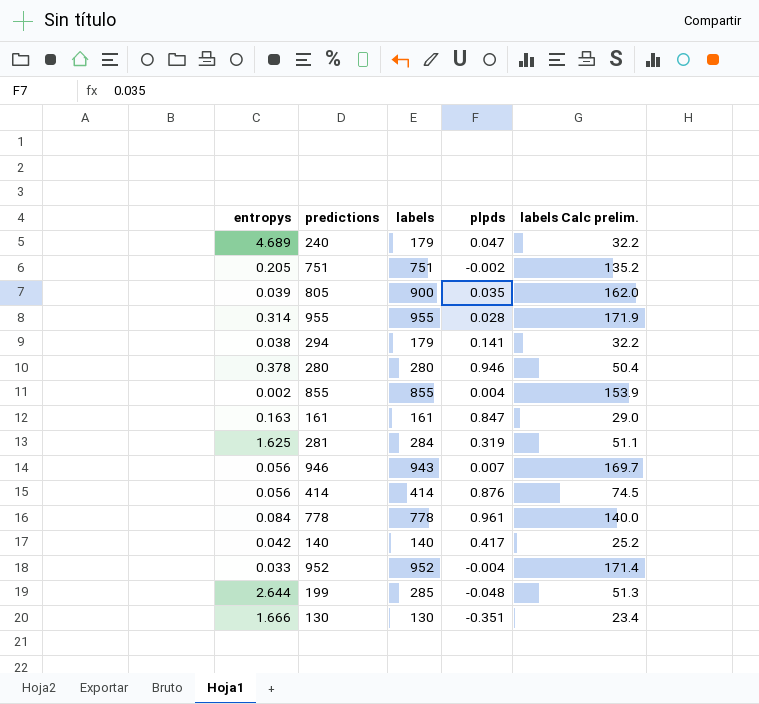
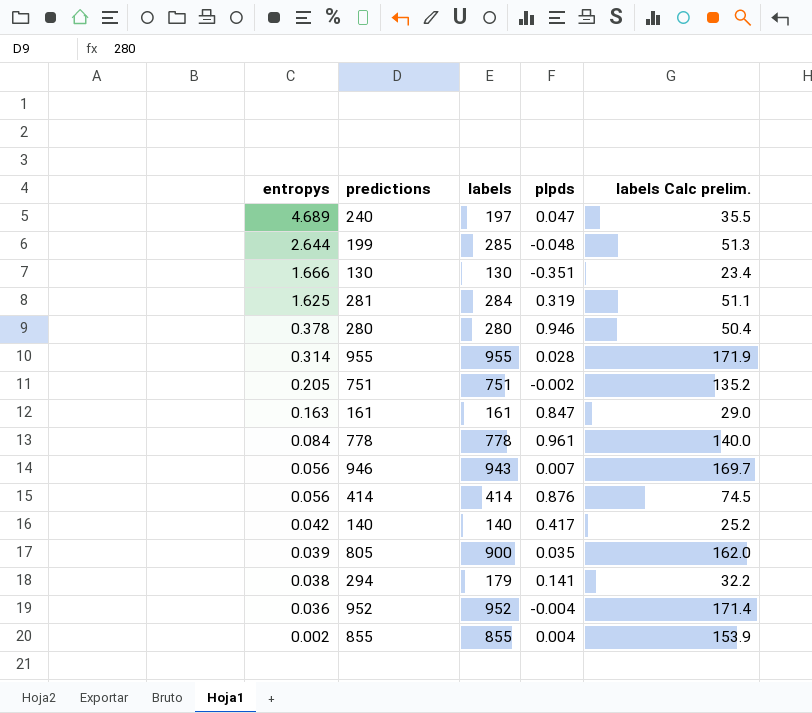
row order: none -> entropys descending
240 | labels: 179 -> 197
240 | labels Calc prelim.: 32.2 -> 35.5
952 | entropys: 0.033 -> 0.036

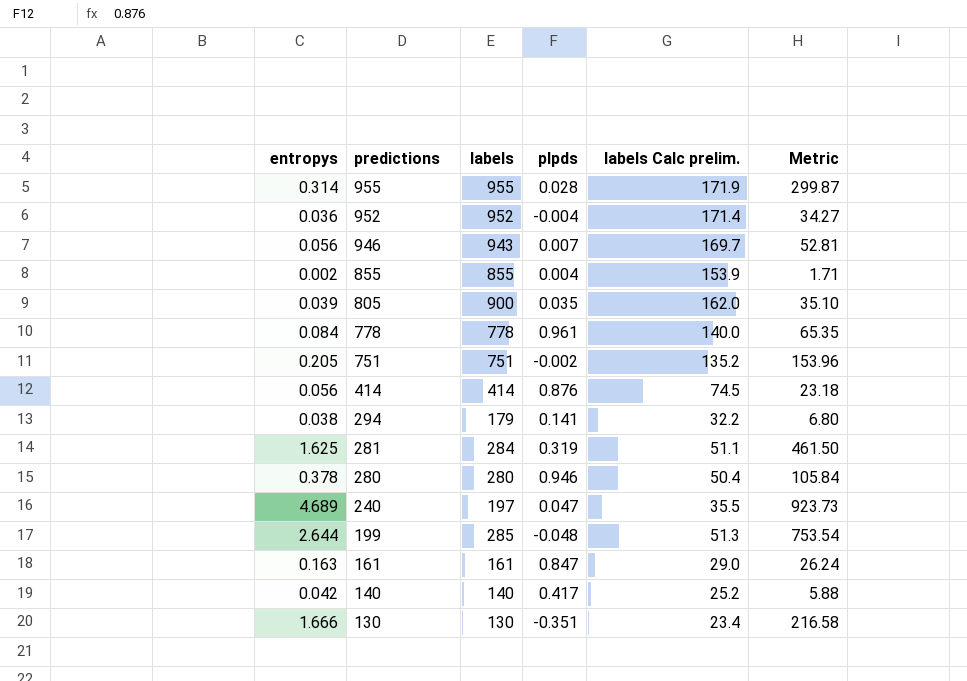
row order: entropys descending -> predictions descending
column Metric | formula: none -> [entropys] * [labels]

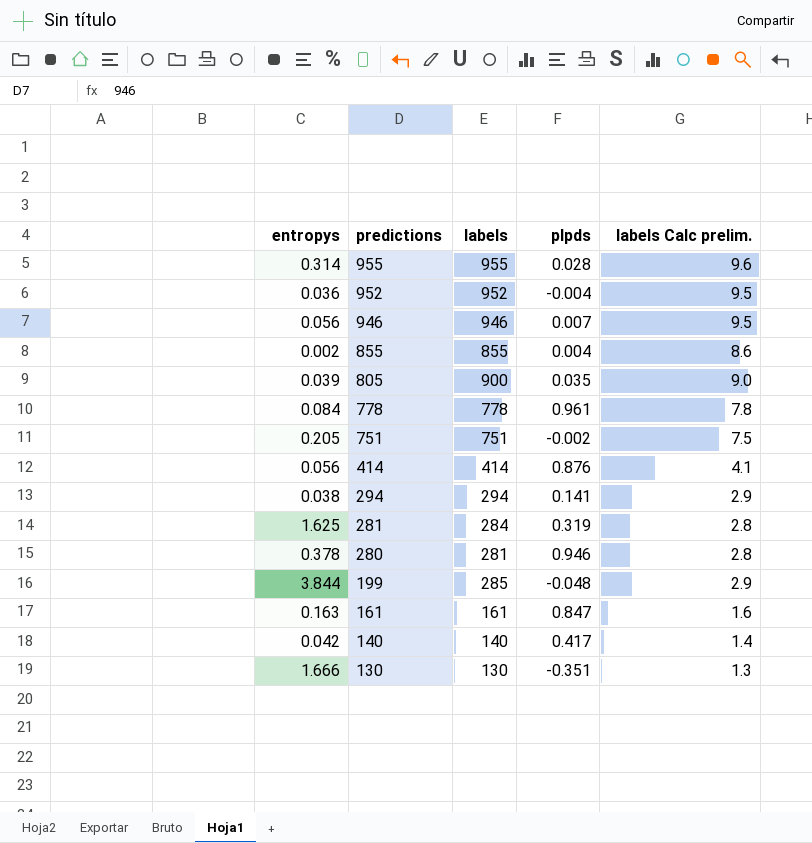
column Metric | formula: [entropys] * [labels] -> none
column labels Calc prelim. | formula: [labels] * 0.18 -> [labels] * 0.01
row 240: 4.689 | 197 | 0.047 | 35.5 | 923.73 -> none
946 | labels: 943 -> 946
294 | labels: 179 -> 294
280 | labels: 280 -> 281
199 | entropys: 2.644 -> 3.844

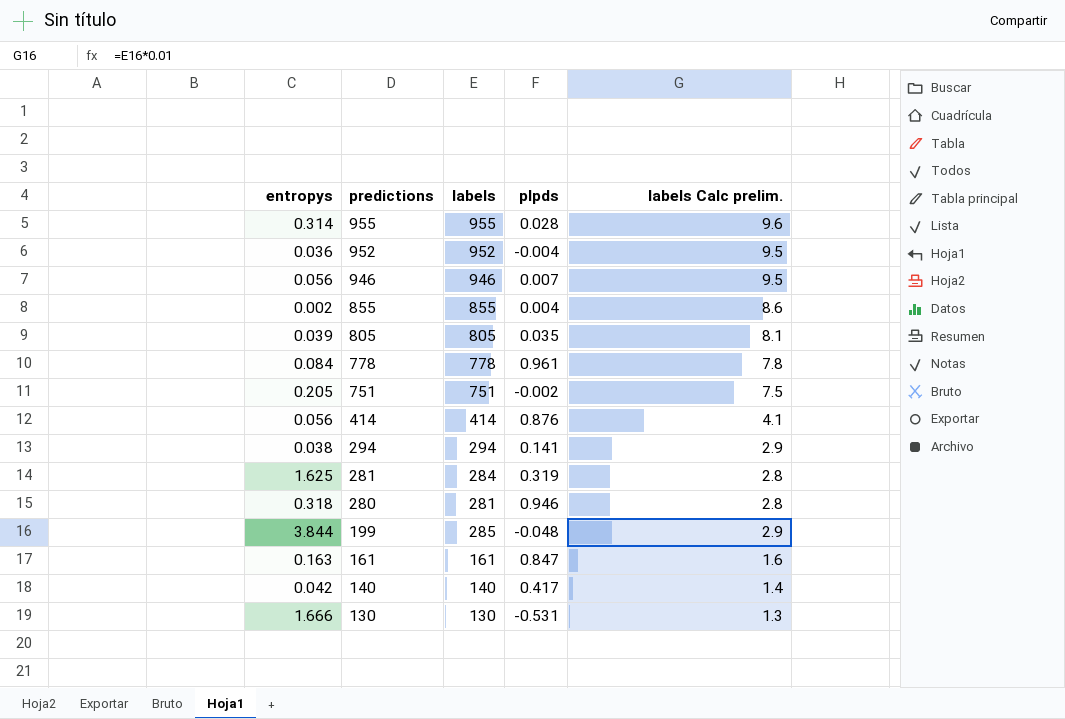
805 | labels: 900 -> 805
805 | labels Calc prelim.: 9.0 -> 8.1
280 | entropys: 0.378 -> 0.318
130 | plpds: -0.351 -> -0.531

